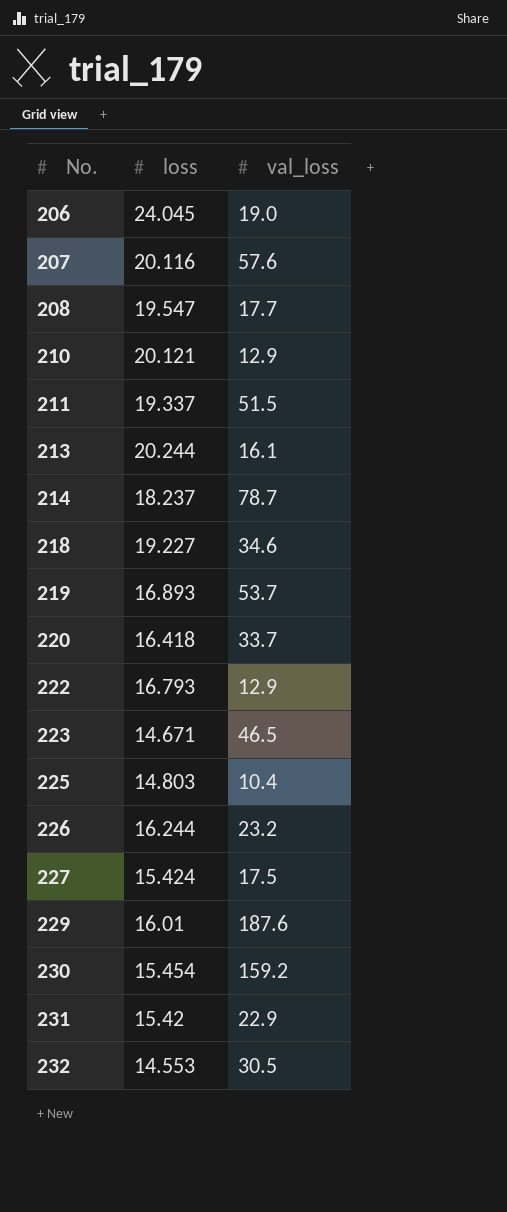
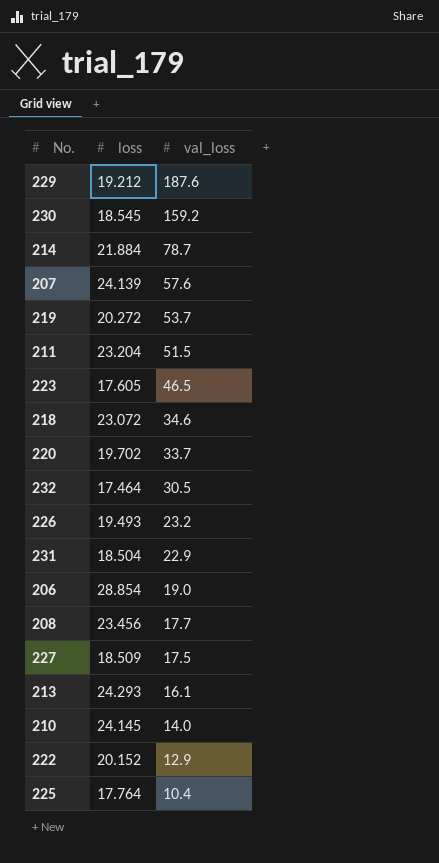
row order: No. ascending -> val_loss descending
229 | loss: 16.01 -> 19.212
230 | loss: 15.454 -> 18.545
214 | loss: 18.237 -> 21.884
207 | loss: 20.116 -> 24.139
219 | loss: 16.893 -> 20.272
211 | loss: 19.337 -> 23.204
223 | loss: 14.671 -> 17.605
218 | loss: 19.227 -> 23.072
220 | loss: 16.418 -> 19.702
232 | loss: 14.553 -> 17.464
226 | loss: 16.244 -> 19.493
231 | loss: 15.42 -> 18.504
206 | loss: 24.045 -> 28.854
208 | loss: 19.547 -> 23.456
227 | loss: 15.424 -> 18.509
213 | loss: 20.244 -> 24.293
210 | loss: 20.121 -> 24.145
210 | val_loss: 12.9 -> 14.0
222 | loss: 16.793 -> 20.152
225 | loss: 14.803 -> 17.764

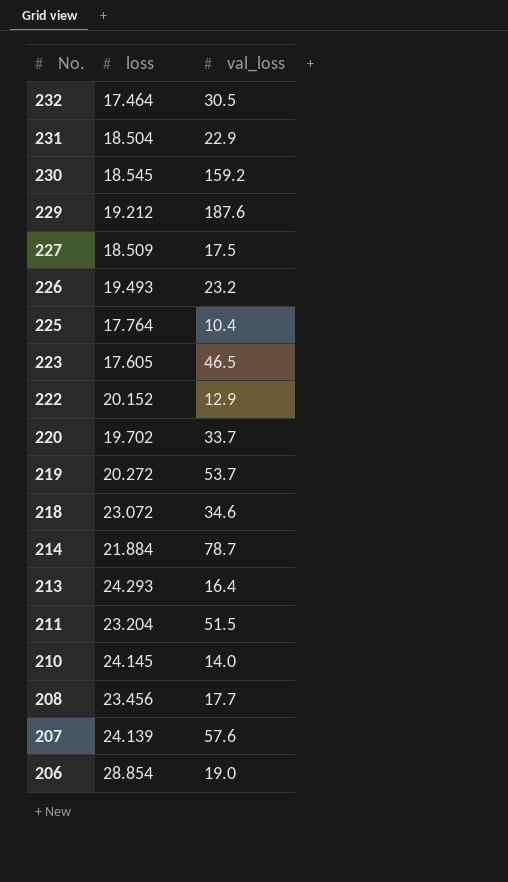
row order: val_loss descending -> No. descending
213 | val_loss: 16.1 -> 16.4

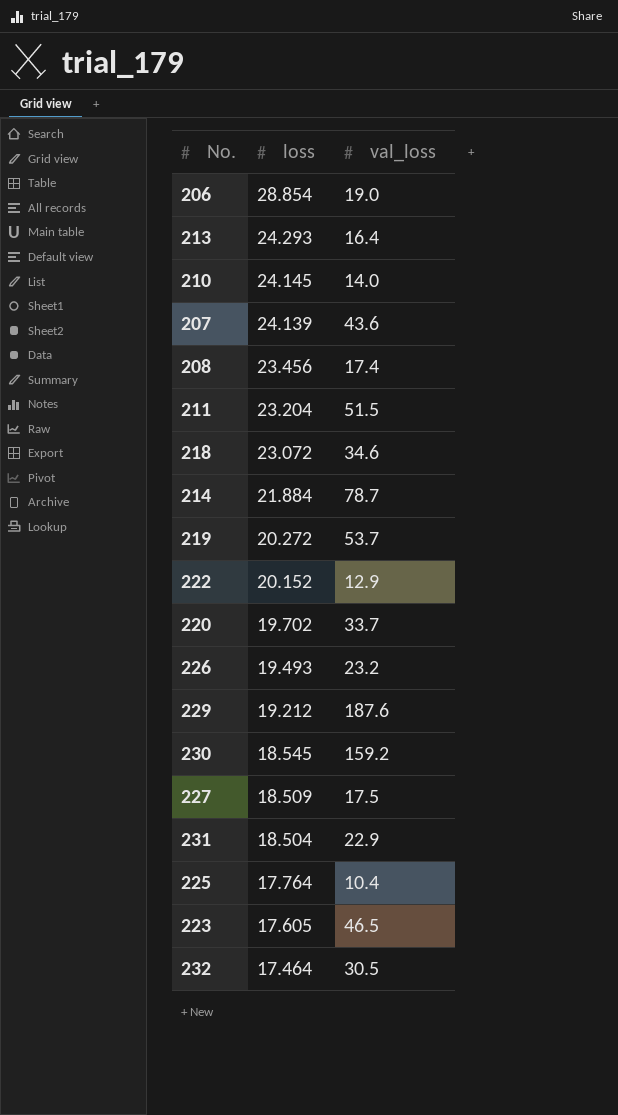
row order: No. descending -> loss descending
207 | val_loss: 57.6 -> 43.6
208 | val_loss: 17.7 -> 17.4

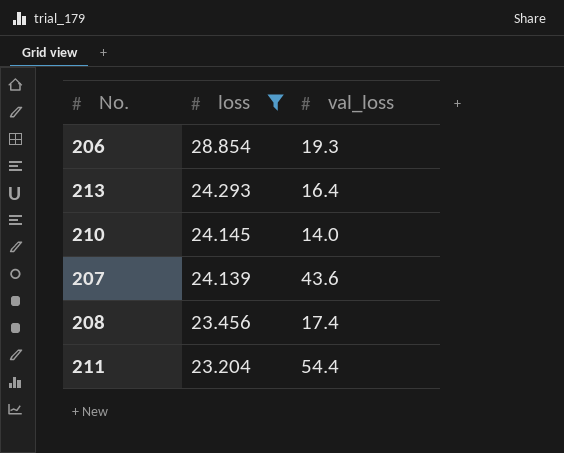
filter: none -> loss >= 23.204
206 | val_loss: 19.0 -> 19.3
211 | val_loss: 51.5 -> 54.4

